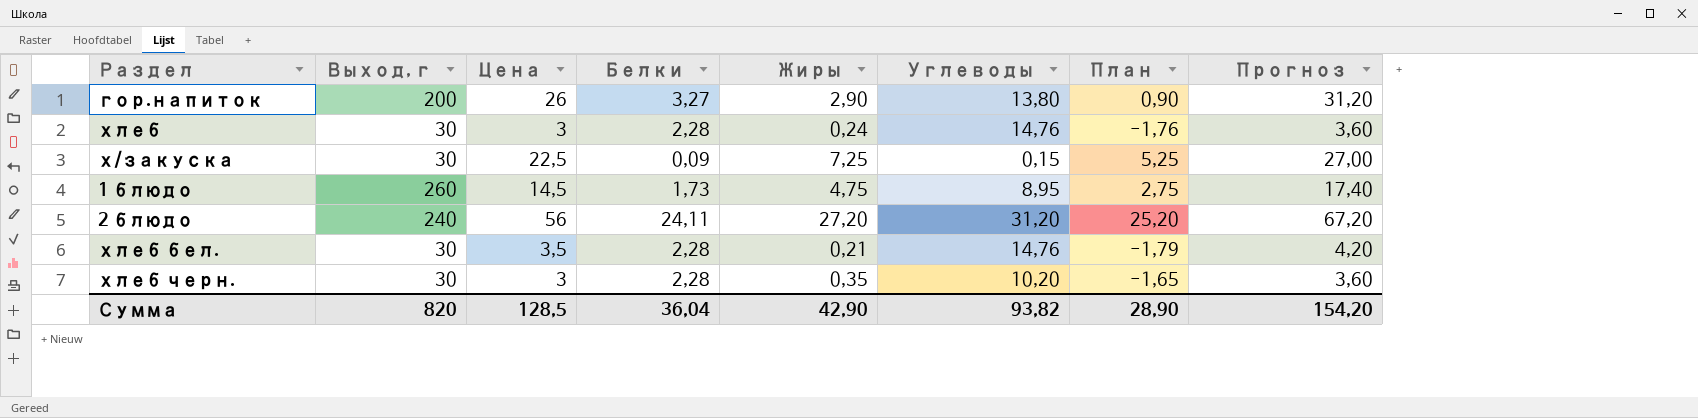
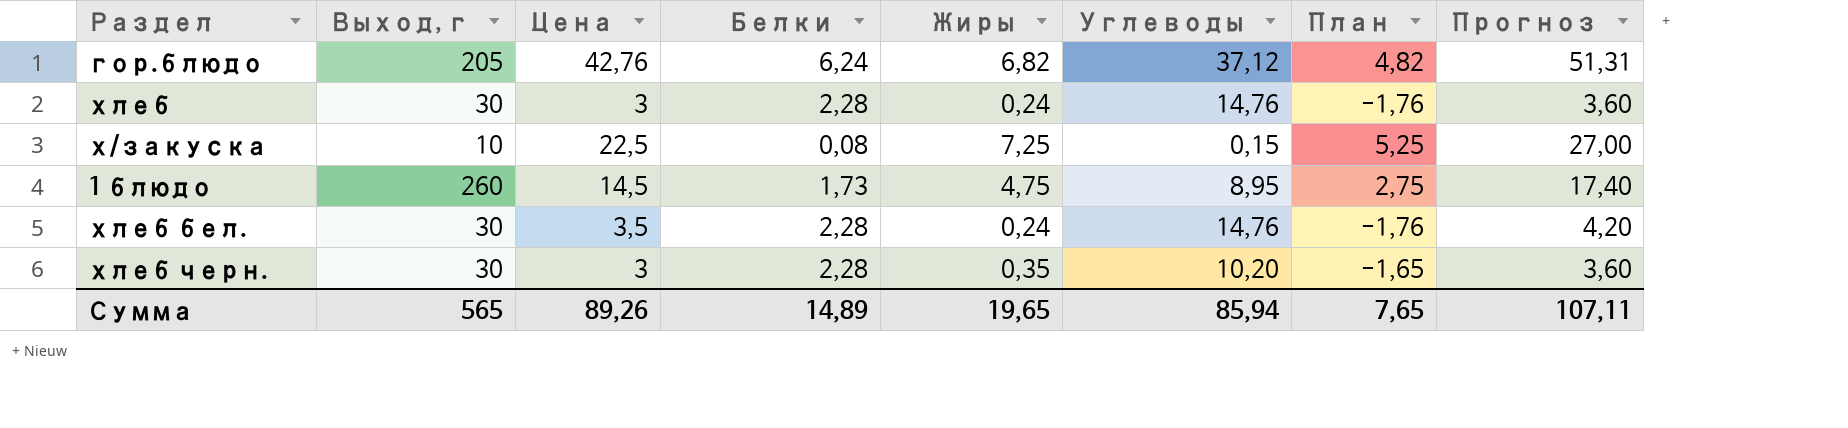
row гор.напиток: 200 | 26 | 3,27 | 2,90 | 13,80 | 0,90 | 31,20 -> none
row 2 блюдо: 240 | 56 | 24,11 | 27,20 | 31,20 | 25,20 | 67,20 -> none
row гор.блюдо: none -> 205 | 42,76 | 6,24 | 6,82 | 37,12 | 4,82 | 51,31
х/закуска | Выход, г: 30 -> 10
х/закуска | Белки: 0,09 -> 0,08
хлеб бел. | Жиры: 0,21 -> 0,24
хлеб бел. | План: -1,79 -> -1,76
Сумма | Выход, г: 820 -> 565
Сумма | Цена: 128,5 -> 89,26
Сумма | Белки: 36,04 -> 14,89
Сумма | Жиры: 42,90 -> 19,65
Сумма | Углеводы: 93,82 -> 85,94
Сумма | План: 28,90 -> 7,65
Сумма | Прогноз: 154,20 -> 107,11

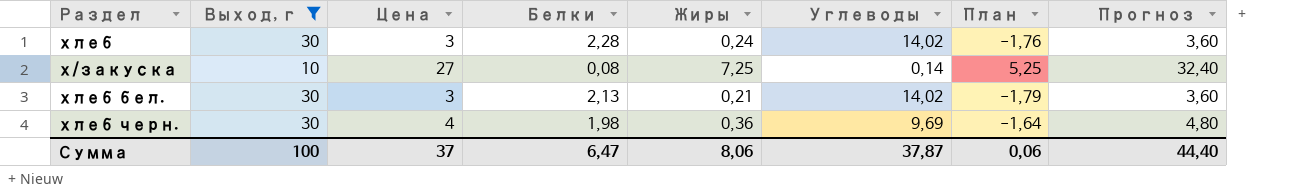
filter: none -> Выход, г <= 30
хлеб | Углеводы: 14,76 -> 14,02
х/закуска | Цена: 22,5 -> 27
х/закуска | Углеводы: 0,15 -> 0,14
х/закуска | Прогноз: 27,00 -> 32,40
хлеб бел. | Цена: 3,5 -> 3
хлеб бел. | Белки: 2,28 -> 2,13
хлеб бел. | Жиры: 0,24 -> 0,21
хлеб бел. | Углеводы: 14,76 -> 14,02
хлеб бел. | План: -1,76 -> -1,79
хлеб бел. | Прогноз: 4,20 -> 3,60
хлеб черн. | Цена: 3 -> 4
хлеб черн. | Белки: 2,28 -> 1,98
хлеб черн. | Жиры: 0,35 -> 0,36
хлеб черн. | Углеводы: 10,20 -> 9,69
хлеб черн. | План: -1,65 -> -1,64
хлеб черн. | Прогноз: 3,60 -> 4,80
Сумма | Выход, г: 565 -> 100
Сумма | Цена: 89,26 -> 37
Сумма | Белки: 14,89 -> 6,47
Сумма | Жиры: 19,65 -> 8,06
Сумма | Углеводы: 85,94 -> 37,87
Сумма | План: 7,65 -> 0,06
Сумма | Прогноз: 107,11 -> 44,40

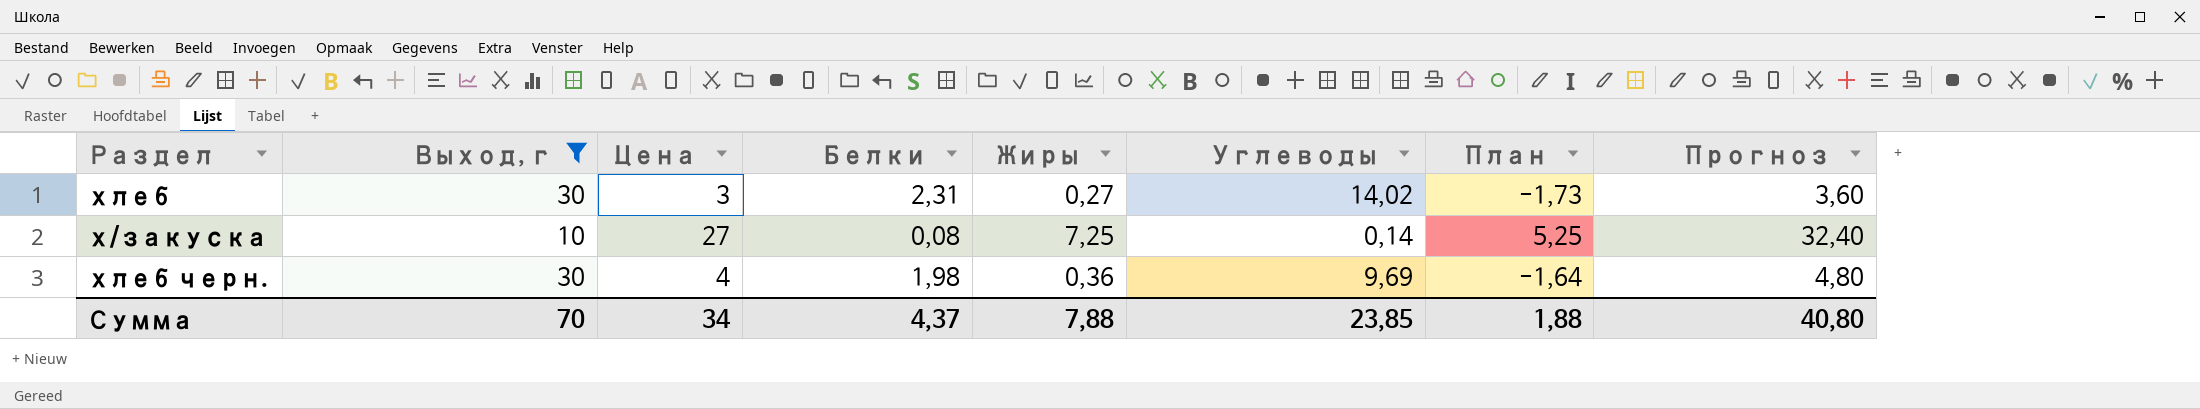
row хлеб бел.: 30 | 3 | 2,13 | 0,21 | 14,02 | -1,79 | 3,60 -> none
хлеб | Белки: 2,28 -> 2,31
хлеб | Жиры: 0,24 -> 0,27
хлеб | План: -1,76 -> -1,73
Сумма | Выход, г: 100 -> 70
Сумма | Цена: 37 -> 34
Сумма | Белки: 6,47 -> 4,37
Сумма | Жиры: 8,06 -> 7,88
Сумма | Углеводы: 37,87 -> 23,85
Сумма | План: 0,06 -> 1,88
Сумма | Прогноз: 44,40 -> 40,80

